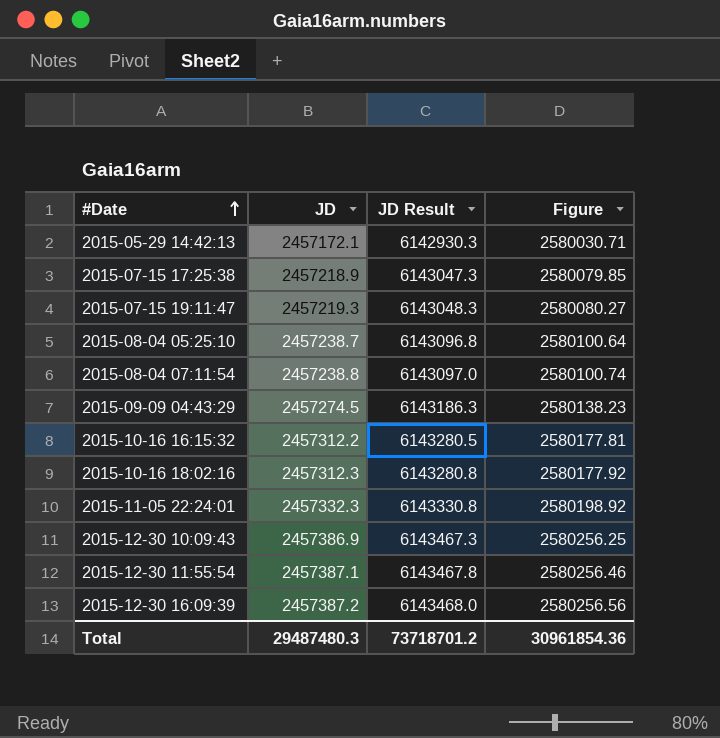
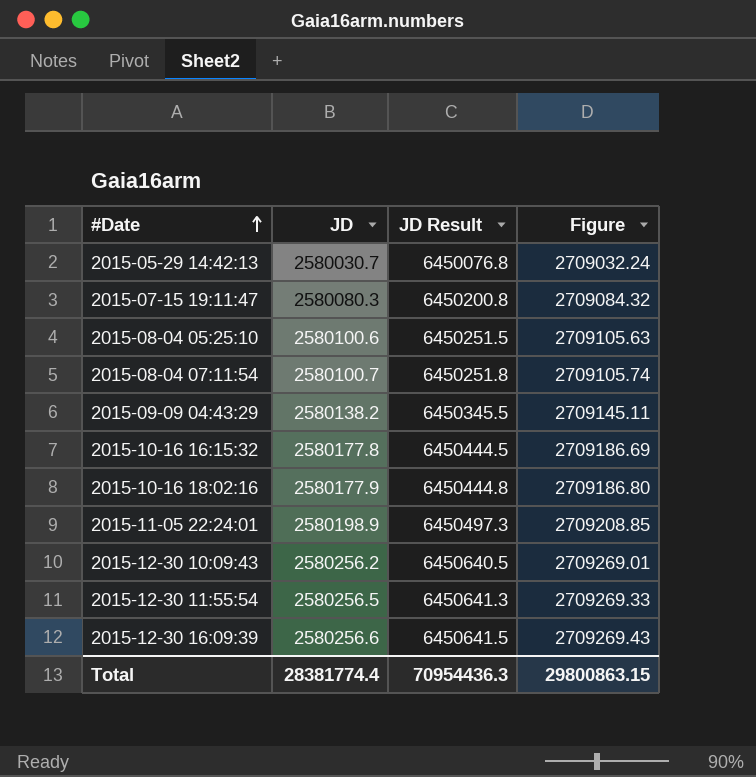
row 2015-07-15 17:25:38: 2457218.9 | 6143047.3 | 2580079.85 -> none
2015-05-29 14:42:13 | JD: 2457172.1 -> 2580030.7
2015-05-29 14:42:13 | JD Result: 6142930.3 -> 6450076.8
2015-05-29 14:42:13 | Figure: 2580030.71 -> 2709032.24
2015-07-15 19:11:47 | JD: 2457219.3 -> 2580080.3
2015-07-15 19:11:47 | JD Result: 6143048.3 -> 6450200.8
2015-07-15 19:11:47 | Figure: 2580080.27 -> 2709084.32
2015-08-04 05:25:10 | JD: 2457238.7 -> 2580100.6
2015-08-04 05:25:10 | JD Result: 6143096.8 -> 6450251.5
2015-08-04 05:25:10 | Figure: 2580100.64 -> 2709105.63
2015-08-04 07:11:54 | JD: 2457238.8 -> 2580100.7
2015-08-04 07:11:54 | JD Result: 6143097.0 -> 6450251.8
2015-08-04 07:11:54 | Figure: 2580100.74 -> 2709105.74
2015-09-09 04:43:29 | JD: 2457274.5 -> 2580138.2
2015-09-09 04:43:29 | JD Result: 6143186.3 -> 6450345.5
2015-09-09 04:43:29 | Figure: 2580138.23 -> 2709145.11
2015-10-16 16:15:32 | JD: 2457312.2 -> 2580177.8
2015-10-16 16:15:32 | JD Result: 6143280.5 -> 6450444.5
2015-10-16 16:15:32 | Figure: 2580177.81 -> 2709186.69
2015-10-16 18:02:16 | JD: 2457312.3 -> 2580177.9
2015-10-16 18:02:16 | JD Result: 6143280.8 -> 6450444.8
2015-10-16 18:02:16 | Figure: 2580177.92 -> 2709186.80
2015-11-05 22:24:01 | JD: 2457332.3 -> 2580198.9
2015-11-05 22:24:01 | JD Result: 6143330.8 -> 6450497.3
2015-11-05 22:24:01 | Figure: 2580198.92 -> 2709208.85
2015-12-30 10:09:43 | JD: 2457386.9 -> 2580256.2
2015-12-30 10:09:43 | JD Result: 6143467.3 -> 6450640.5
2015-12-30 10:09:43 | Figure: 2580256.25 -> 2709269.01
2015-12-30 11:55:54 | JD: 2457387.1 -> 2580256.5
2015-12-30 11:55:54 | JD Result: 6143467.8 -> 6450641.3
2015-12-30 11:55:54 | Figure: 2580256.46 -> 2709269.33
2015-12-30 16:09:39 | JD: 2457387.2 -> 2580256.6
2015-12-30 16:09:39 | JD Result: 6143468.0 -> 6450641.5
2015-12-30 16:09:39 | Figure: 2580256.56 -> 2709269.43
Total | JD: 29487480.3 -> 28381774.4
Total | JD Result: 73718701.2 -> 70954436.3
Total | Figure: 30961854.36 -> 29800863.15

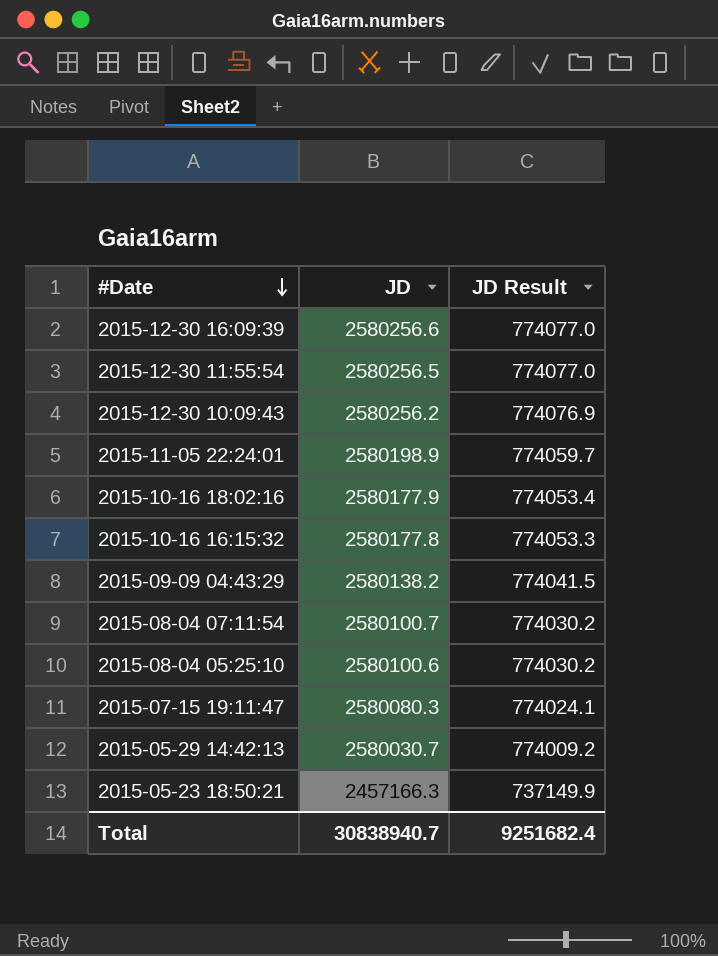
row order: #Date ascending -> #Date descending
column Figure | formula: [JD] * 1.05 -> none
column JD Result | formula: [JD] * 2.5 -> [JD] * 0.3
row 2015-05-23 18:50:21: none -> 2457166.3 | 737149.9
Total | JD: 28381774.4 -> 30838940.7
Total | JD Result: 70954436.3 -> 9251682.4

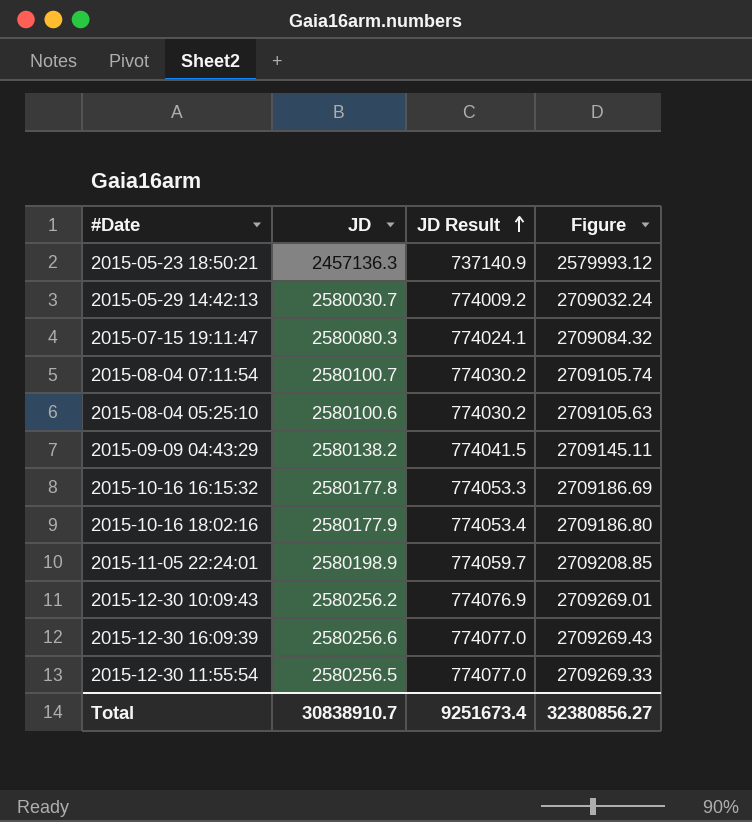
row order: #Date descending -> JD Result ascending
column Figure | formula: none -> [JD] * 1.05
2015-05-23 18:50:21 | JD: 2457166.3 -> 2457136.3
2015-05-23 18:50:21 | JD Result: 737149.9 -> 737140.9
Total | JD: 30838940.7 -> 30838910.7
Total | JD Result: 9251682.4 -> 9251673.4

